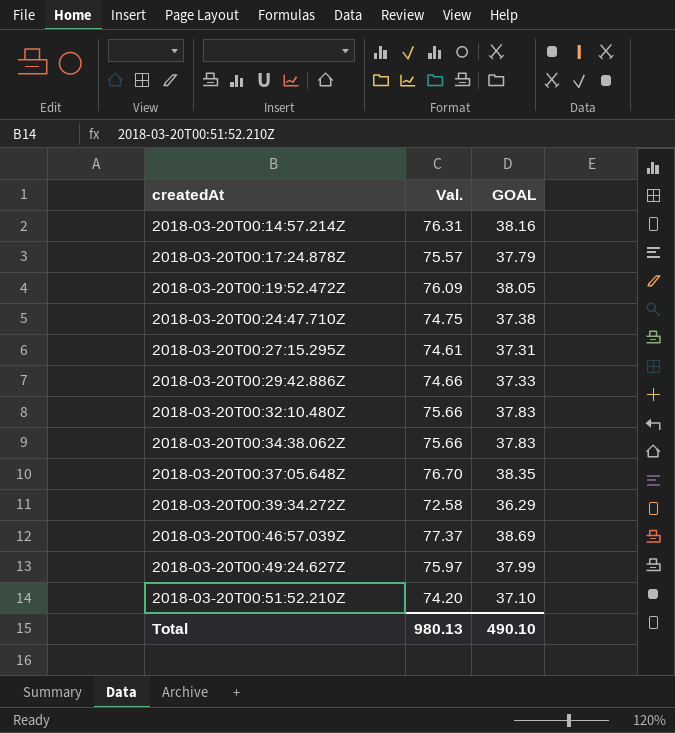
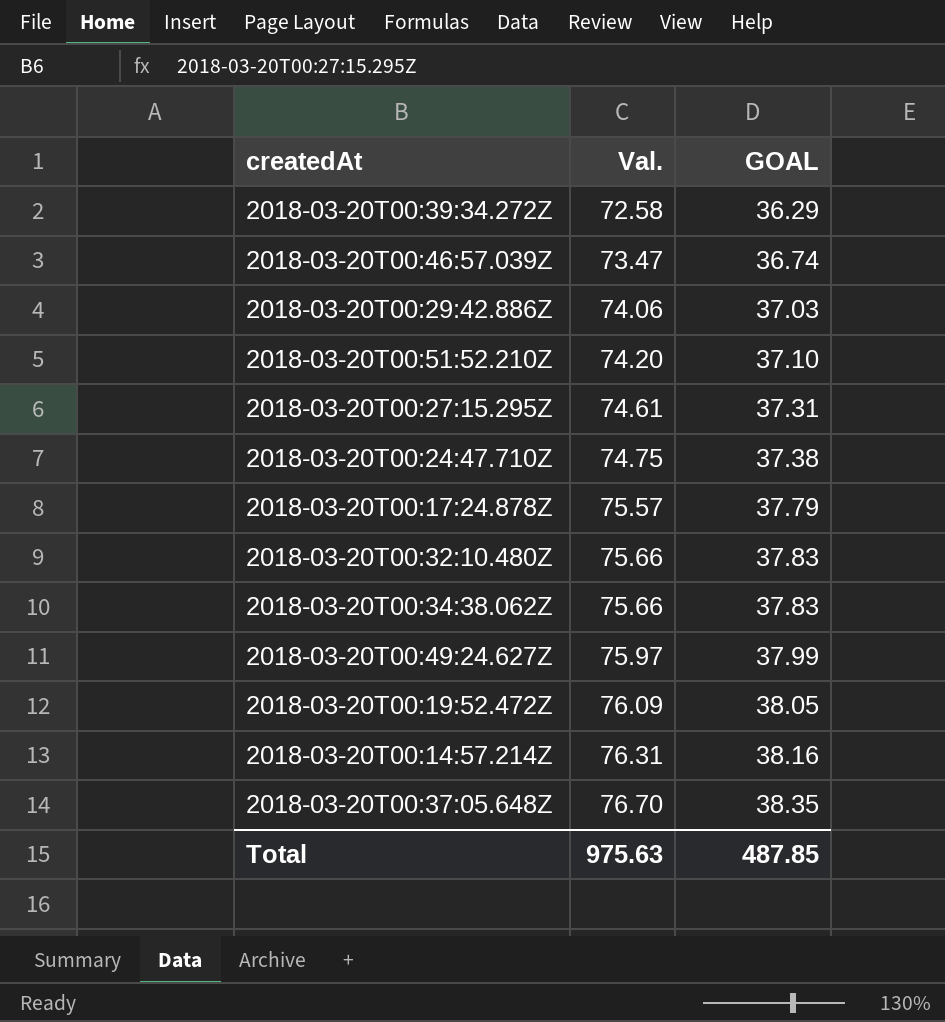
row order: createdAt ascending -> Val. ascending
2018-03-20T00:46:57.039Z | Val.: 77.37 -> 73.47
2018-03-20T00:46:57.039Z | GOAL: 38.69 -> 36.74
2018-03-20T00:29:42.886Z | Val.: 74.66 -> 74.06
2018-03-20T00:29:42.886Z | GOAL: 37.33 -> 37.03
Total | Val.: 980.13 -> 975.63
Total | GOAL: 490.10 -> 487.85

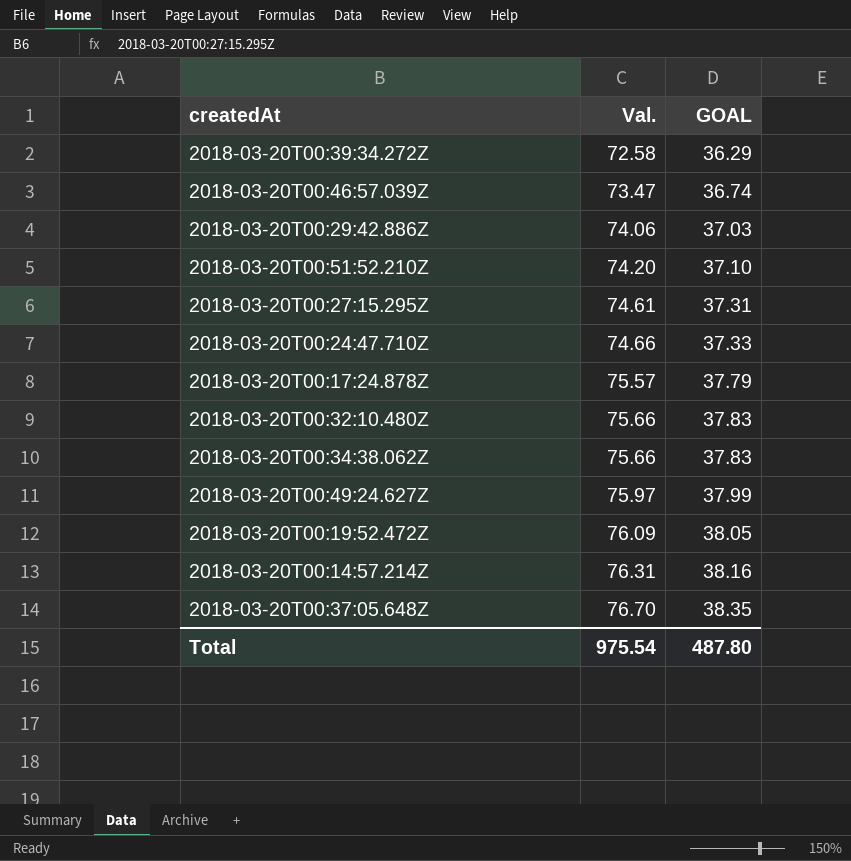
2018-03-20T00:24:47.710Z | Val.: 74.75 -> 74.66
2018-03-20T00:24:47.710Z | GOAL: 37.38 -> 37.33
Total | Val.: 975.63 -> 975.54
Total | GOAL: 487.85 -> 487.80

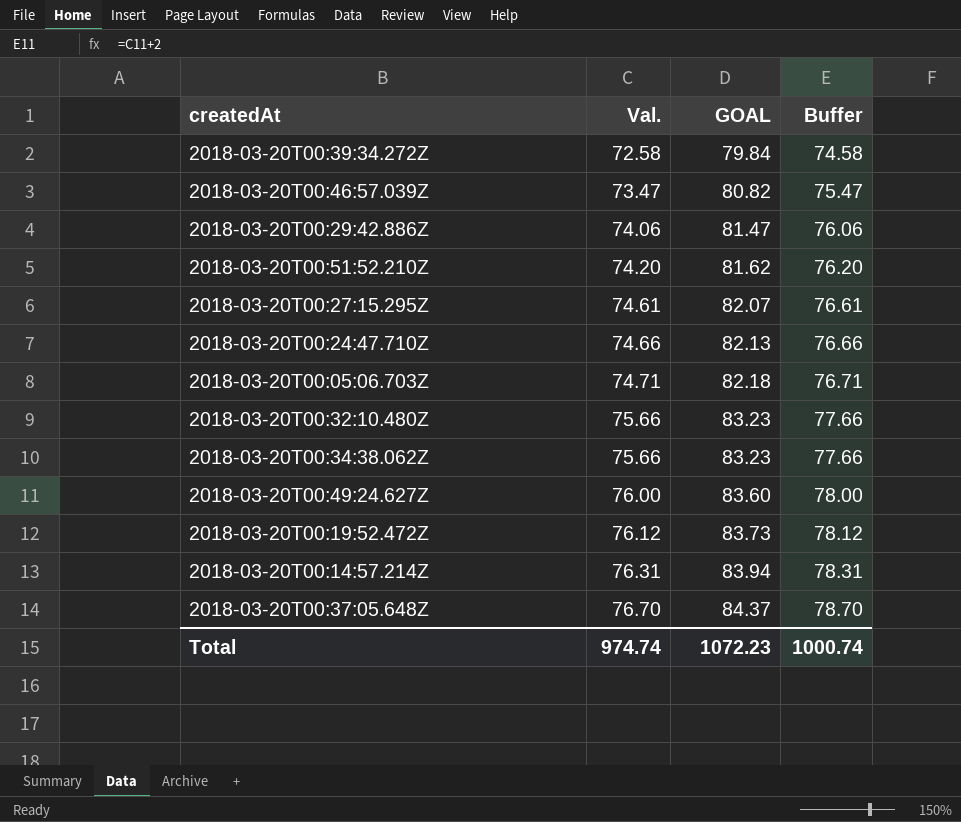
column GOAL | formula: [Val.] * 0.5 -> [Val.] * 1.1
column Buffer | formula: none -> [Val.] + 2
row 2018-03-20T00:17:24.878Z: 75.57 | 37.79 -> none
row 2018-03-20T00:05:06.703Z: none -> 74.71 | 82.18 | 76.71
2018-03-20T00:49:24.627Z | Val.: 75.97 -> 76.00
2018-03-20T00:19:52.472Z | Val.: 76.09 -> 76.12
Total | Val.: 975.54 -> 974.74
Total | GOAL: 487.80 -> 1072.23

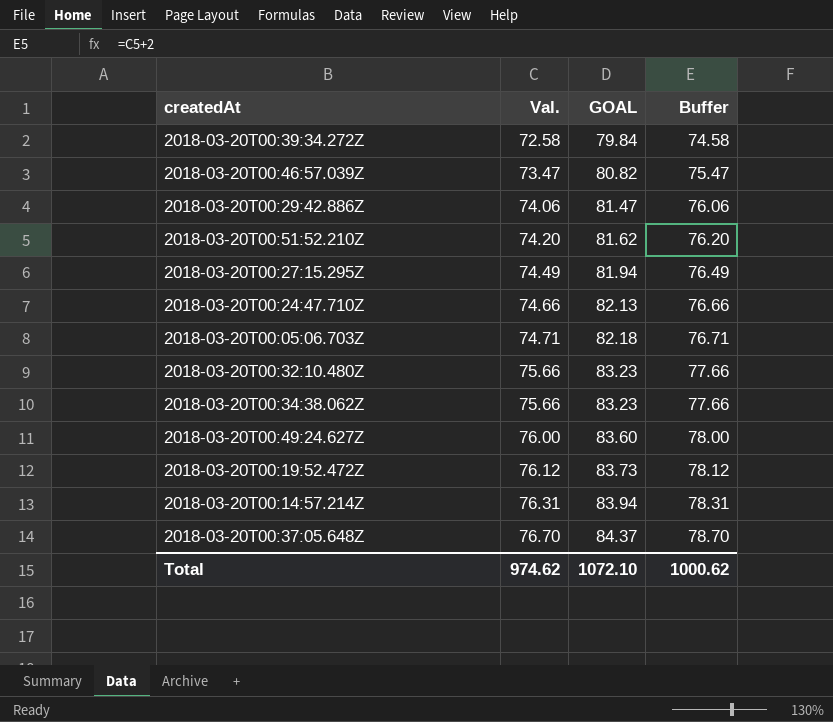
2018-03-20T00:27:15.295Z | Val.: 74.61 -> 74.49
2018-03-20T00:27:15.295Z | GOAL: 82.07 -> 81.94
2018-03-20T00:27:15.295Z | Buffer: 76.61 -> 76.49
Total | Val.: 974.74 -> 974.62
Total | GOAL: 1072.23 -> 1072.10
Total | Buffer: 1000.74 -> 1000.62

